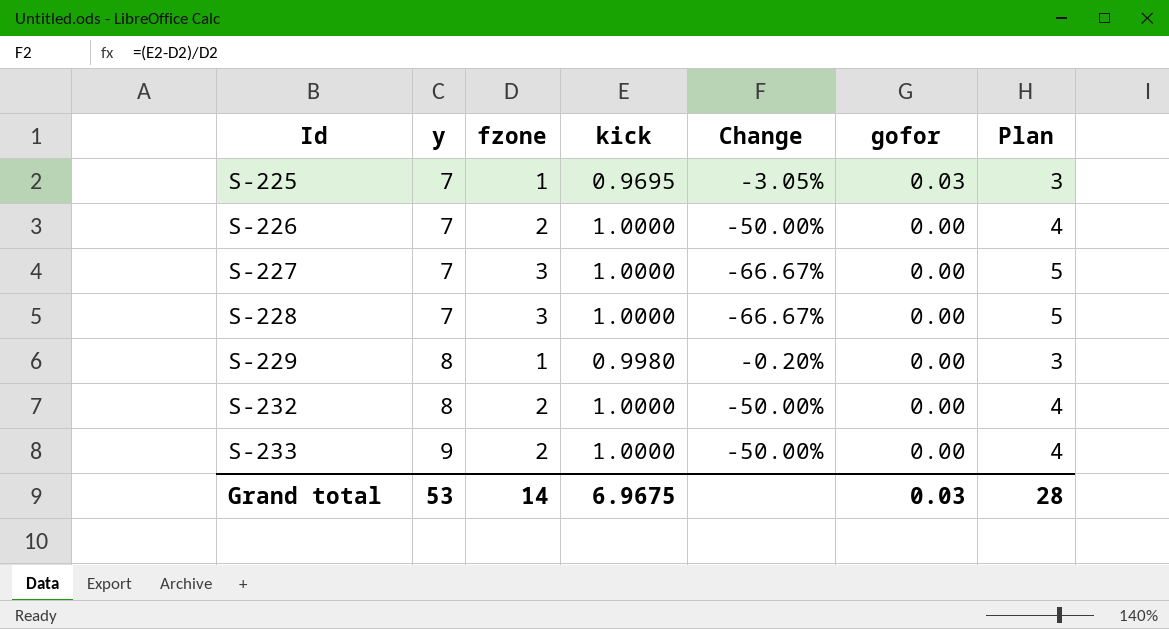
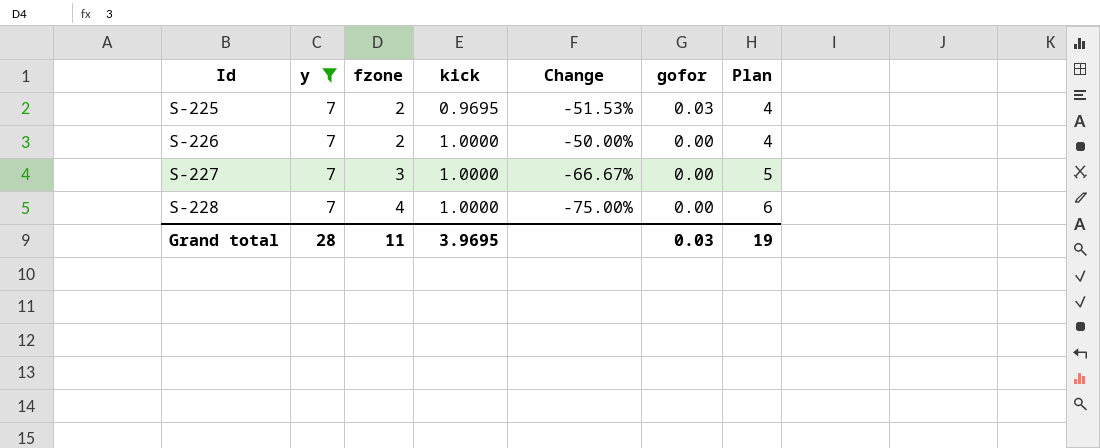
filter: none -> y = 7
S-225 | fzone: 1 -> 2
S-225 | Change: -3.05% -> -51.53%
S-225 | Plan: 3 -> 4
S-228 | fzone: 3 -> 4
S-228 | Change: -66.67% -> -75.00%
S-228 | Plan: 5 -> 6
Grand total | y: 53 -> 28
Grand total | fzone: 14 -> 11
Grand total | kick: 6.9675 -> 3.9695
Grand total | Plan: 28 -> 19

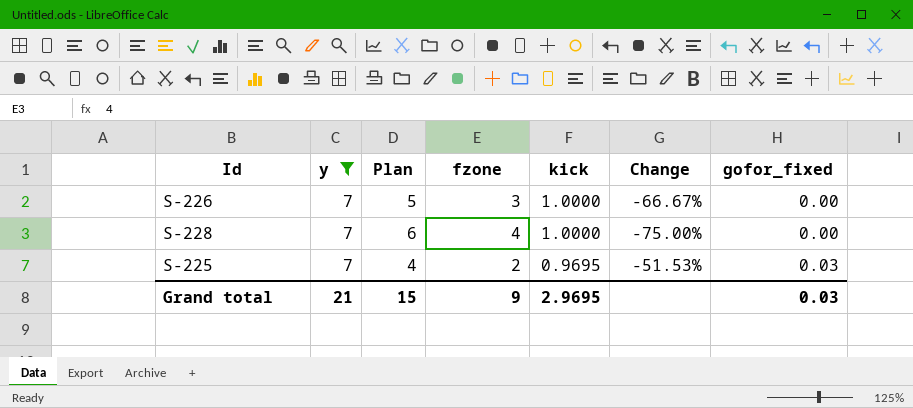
row order: Id ascending -> kick descending
column Plan | position: 7 -> 3
column name: gofor -> gofor_fixed
row S-227: 7 | 3 | 1.0000 | -66.67% | 0.00 | 5 -> none
S-226 | Plan: 4 -> 5
S-226 | fzone: 2 -> 3
S-226 | Change: -50.00% -> -66.67%
Grand total | y: 28 -> 21
Grand total | Plan: 19 -> 15
Grand total | fzone: 11 -> 9
Grand total | kick: 3.9695 -> 2.9695

